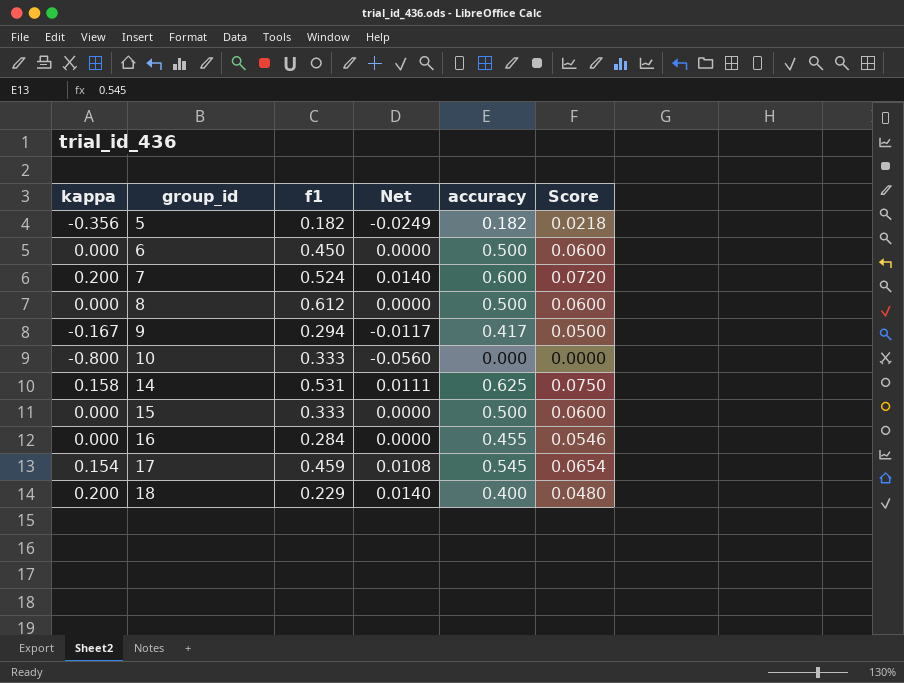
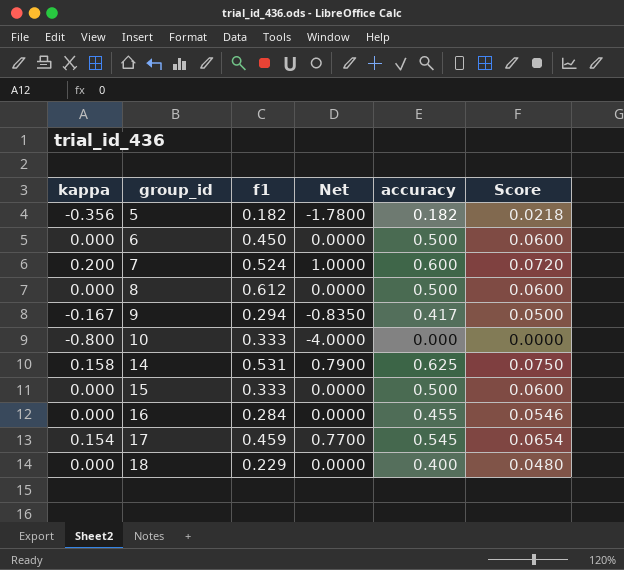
column Net | formula: [kappa] * 0.07 -> [kappa] * 5
18 | kappa: 0.200 -> 0.000

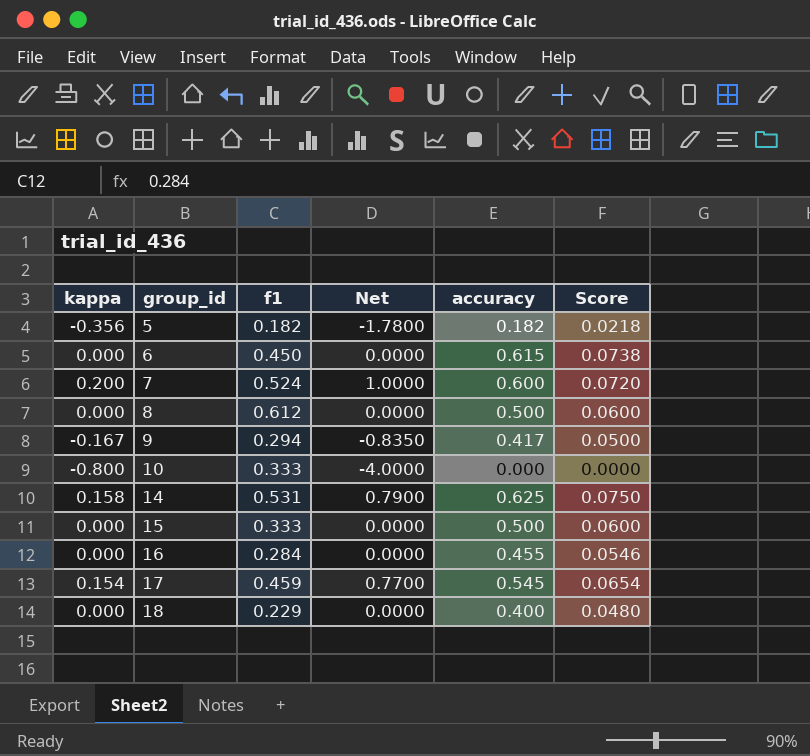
6 | accuracy: 0.500 -> 0.615
6 | Score: 0.0600 -> 0.0738

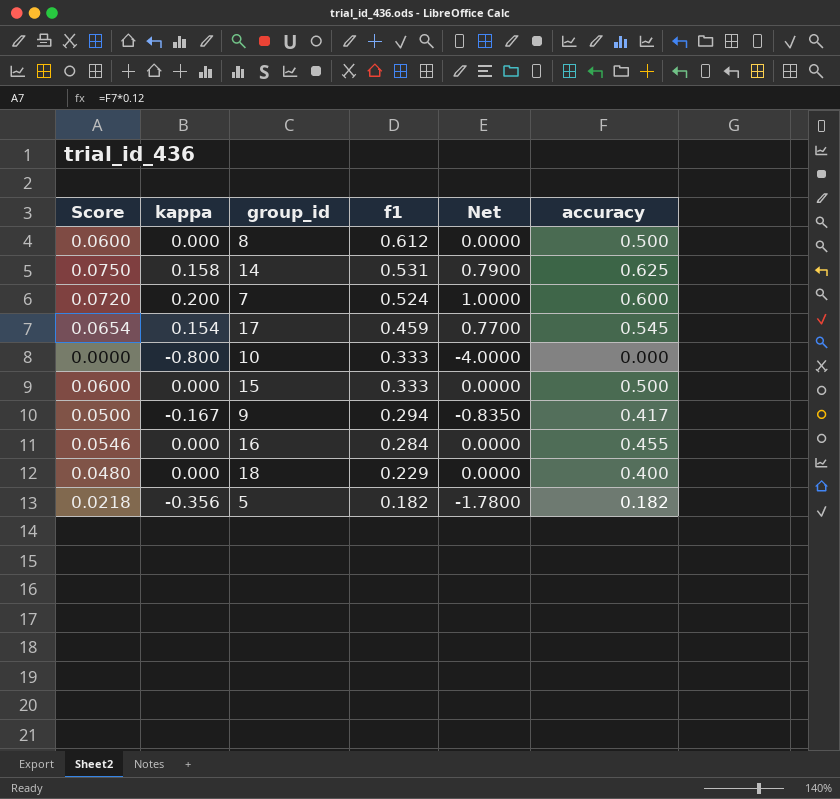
row order: group_id ascending -> f1 descending
column Score | position: 6 -> 1
row 6: 0.000 | 0.450 | 0.0000 | 0.615 | 0.0738 -> none

